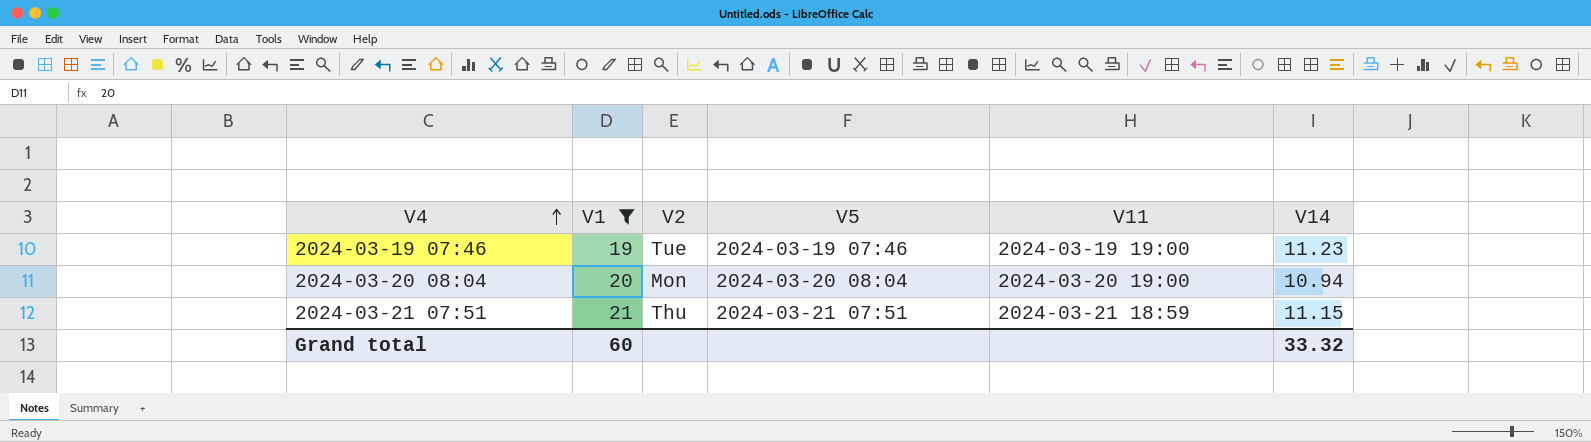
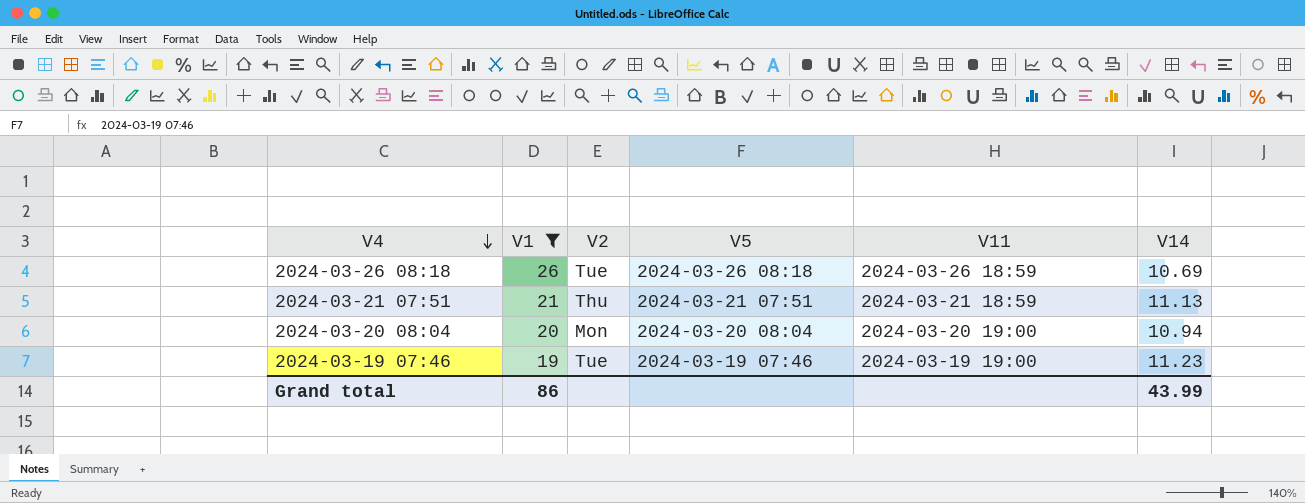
row order: V4 ascending -> V4 descending
row 2024-03-26 08:18: none -> 26 | Tue | 2024-03-26 08:18 | 2024-03-26 18:59 | 10.69
2024-03-21 07:51 | V14: 11.15 -> 11.13
Grand total | V1: 60 -> 86
Grand total | V14: 33.32 -> 43.99

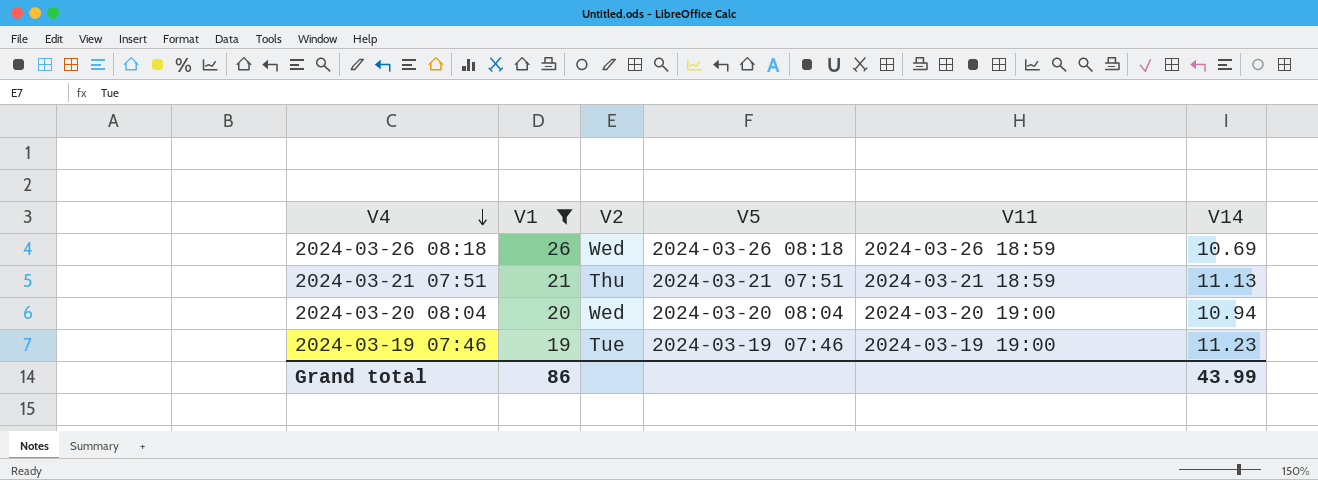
2024-03-26 08:18 | V2: Tue -> Wed
2024-03-20 08:04 | V2: Mon -> Wed

